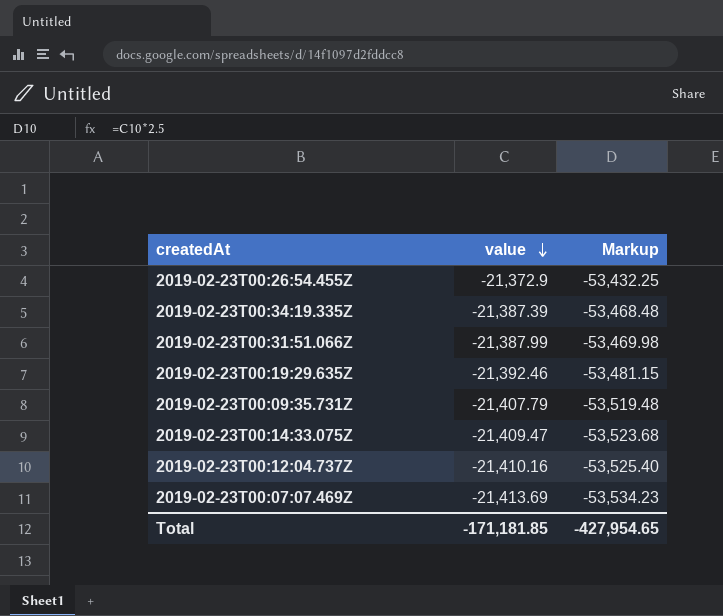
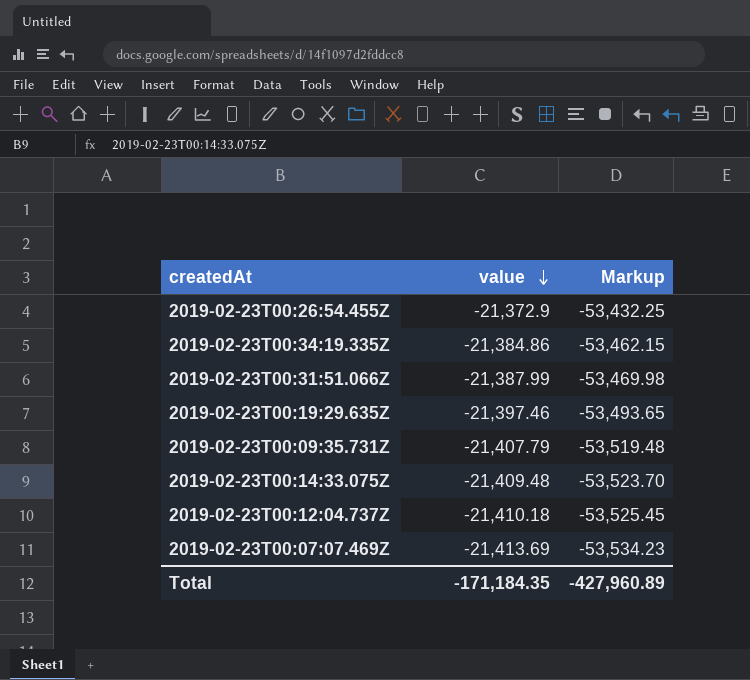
2019-02-23T00:34:19.335Z | value: -21,387.39 -> -21,384.86
2019-02-23T00:34:19.335Z | Markup: -53,468.48 -> -53,462.15
2019-02-23T00:19:29.635Z | value: -21,392.46 -> -21,397.46
2019-02-23T00:19:29.635Z | Markup: -53,481.15 -> -53,493.65
2019-02-23T00:14:33.075Z | value: -21,409.47 -> -21,409.48
2019-02-23T00:14:33.075Z | Markup: -53,523.68 -> -53,523.70
2019-02-23T00:12:04.737Z | value: -21,410.16 -> -21,410.18
2019-02-23T00:12:04.737Z | Markup: -53,525.40 -> -53,525.45
Total | value: -171,181.85 -> -171,184.35
Total | Markup: -427,954.65 -> -427,960.89

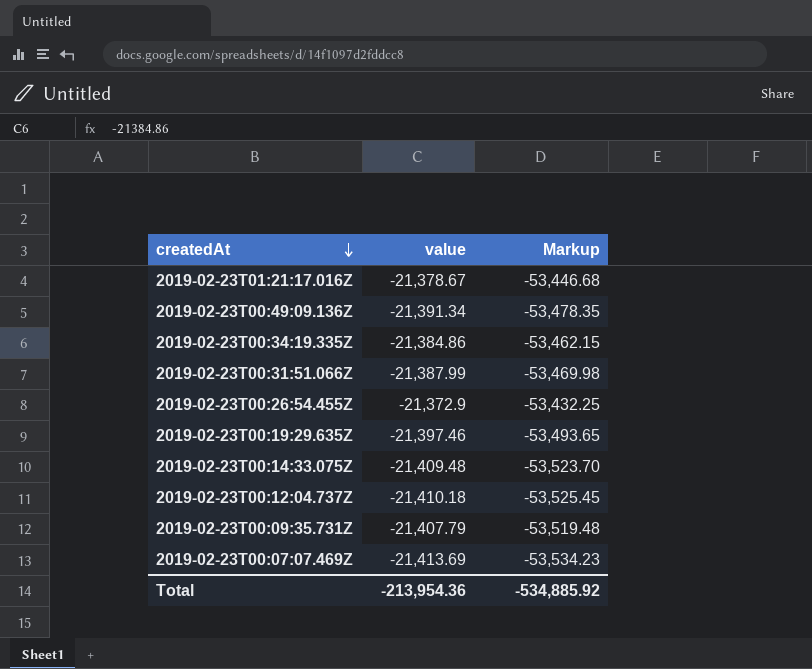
row order: value descending -> createdAt descending
row 2019-02-23T01:21:17.016Z: none -> -21,378.67 | -53,446.68
row 2019-02-23T00:49:09.136Z: none -> -21,391.34 | -53,478.35
Total | value: -171,184.35 -> -213,954.36
Total | Markup: -427,960.89 -> -534,885.92

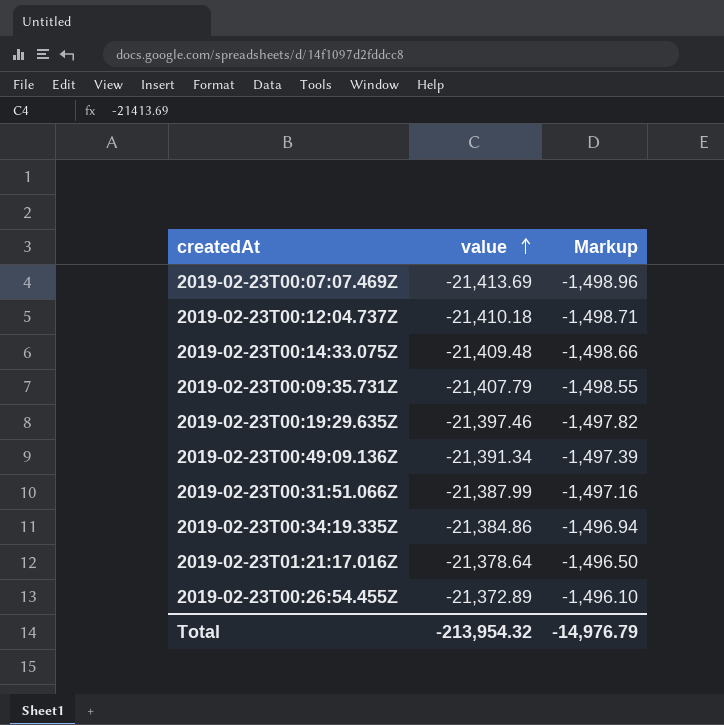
row order: createdAt descending -> value ascending
column Markup | formula: [value] * 2.5 -> [value] * 0.07
2019-02-23T01:21:17.016Z | value: -21,378.67 -> -21,378.64
2019-02-23T00:26:54.455Z | value: -21,372.9 -> -21,372.89
Total | value: -213,954.36 -> -213,954.32
Total | Markup: -534,885.92 -> -14,976.79

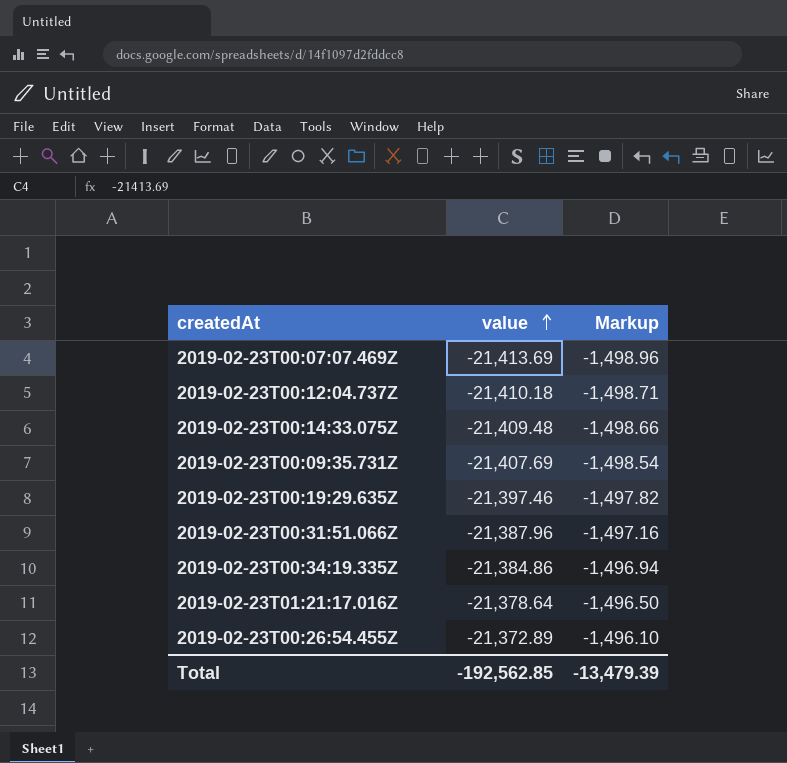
row 2019-02-23T00:49:09.136Z: -21,391.34 | -1,497.39 -> none
2019-02-23T00:09:35.731Z | value: -21,407.79 -> -21,407.69
2019-02-23T00:09:35.731Z | Markup: -1,498.55 -> -1,498.54
2019-02-23T00:31:51.066Z | value: -21,387.99 -> -21,387.96
Total | value: -213,954.32 -> -192,562.85
Total | Markup: -14,976.79 -> -13,479.39

